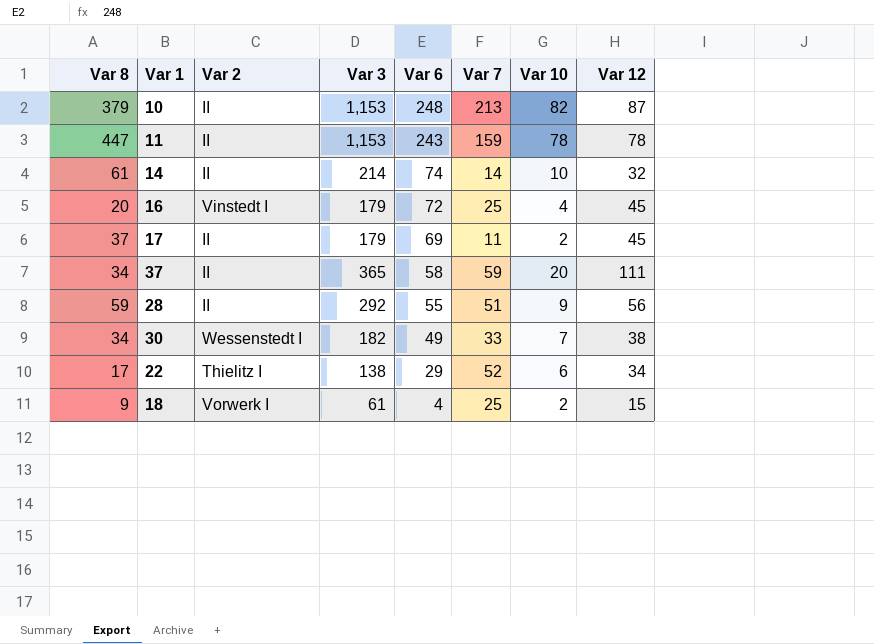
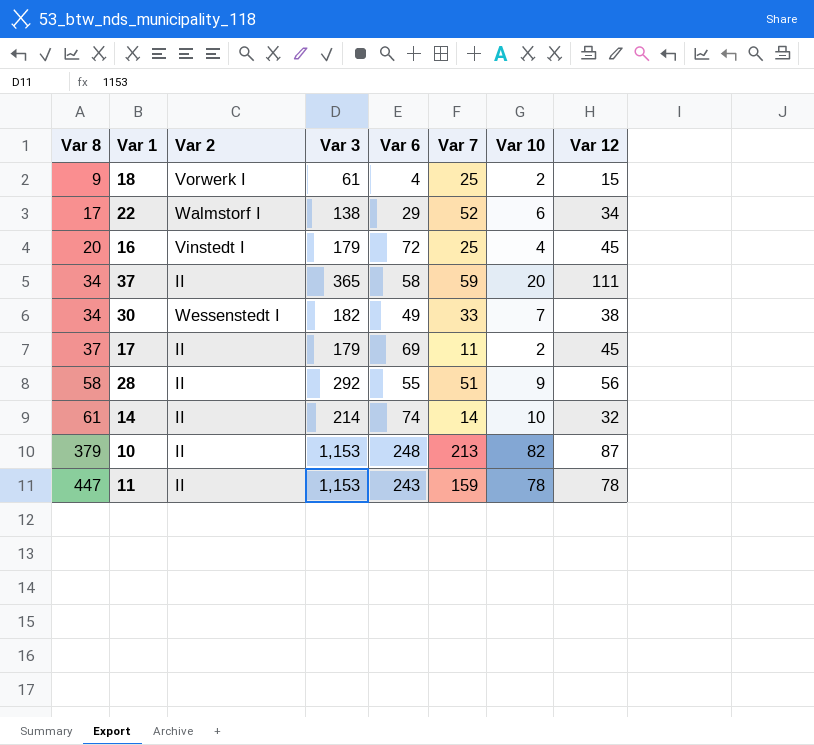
row order: Var 6 descending -> Var 8 ascending
22 | Var 2: Thielitz I -> Walmstorf I
28 | Var 8: 59 -> 58

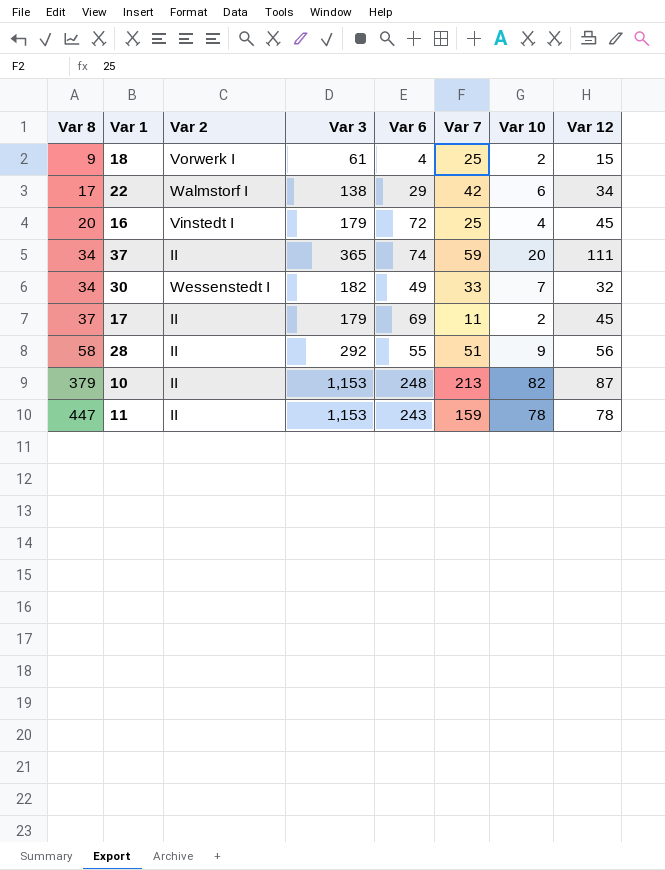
row 14: 61 | II | 214 | 74 | 14 | 10 | 32 -> none
22 | Var 7: 52 -> 42
37 | Var 6: 58 -> 74
30 | Var 12: 38 -> 32

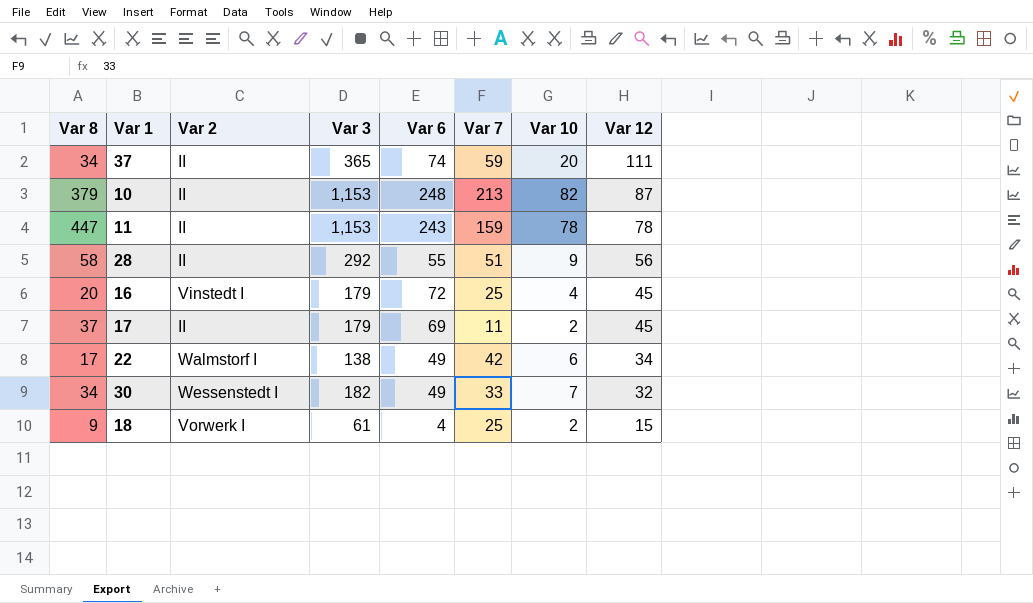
row order: Var 8 ascending -> Var 12 descending
22 | Var 6: 29 -> 49

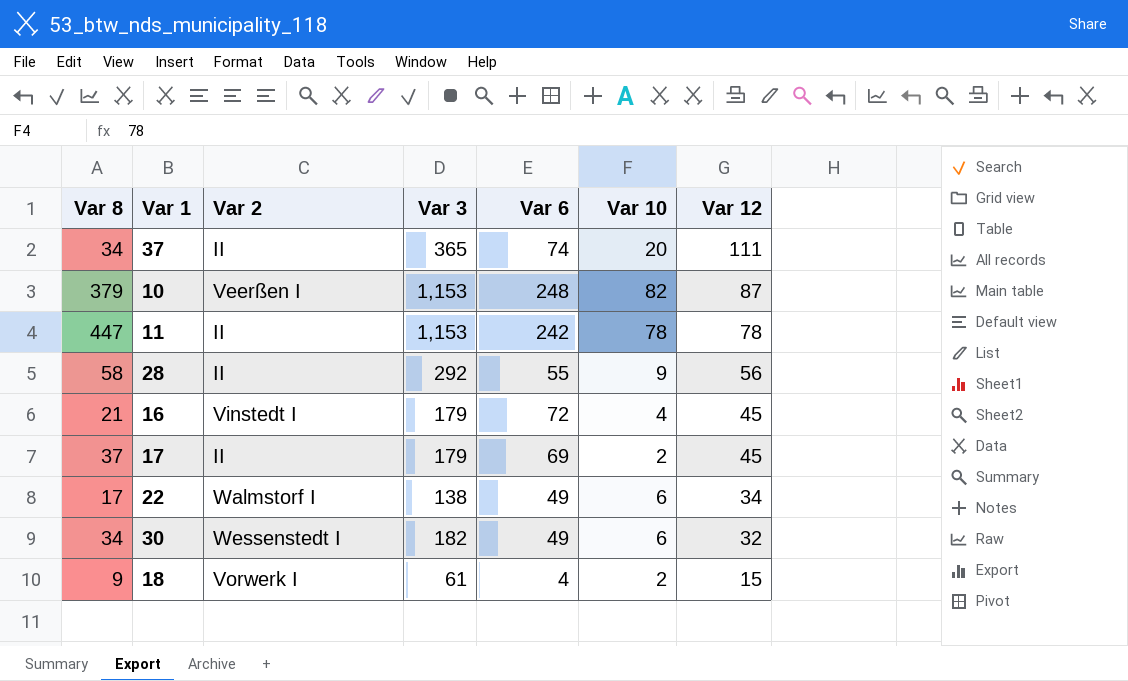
column Var 7 | position: 6 -> none
10 | Var 2: II -> Veerßen I
11 | Var 6: 243 -> 242
16 | Var 8: 20 -> 21
30 | Var 10: 7 -> 6

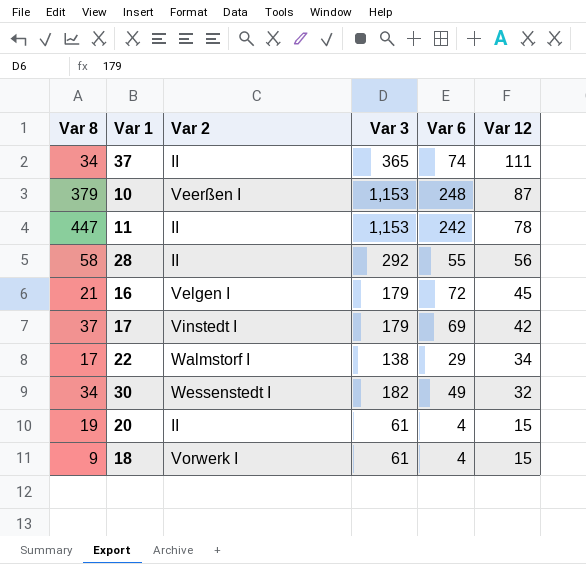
column Var 10 | position: 6 -> none
16 | Var 2: Vinstedt I -> Velgen I
17 | Var 2: II -> Vinstedt I
17 | Var 12: 45 -> 42
22 | Var 6: 49 -> 29
row 20: none -> 19 | II | 61 | 4 | 15

